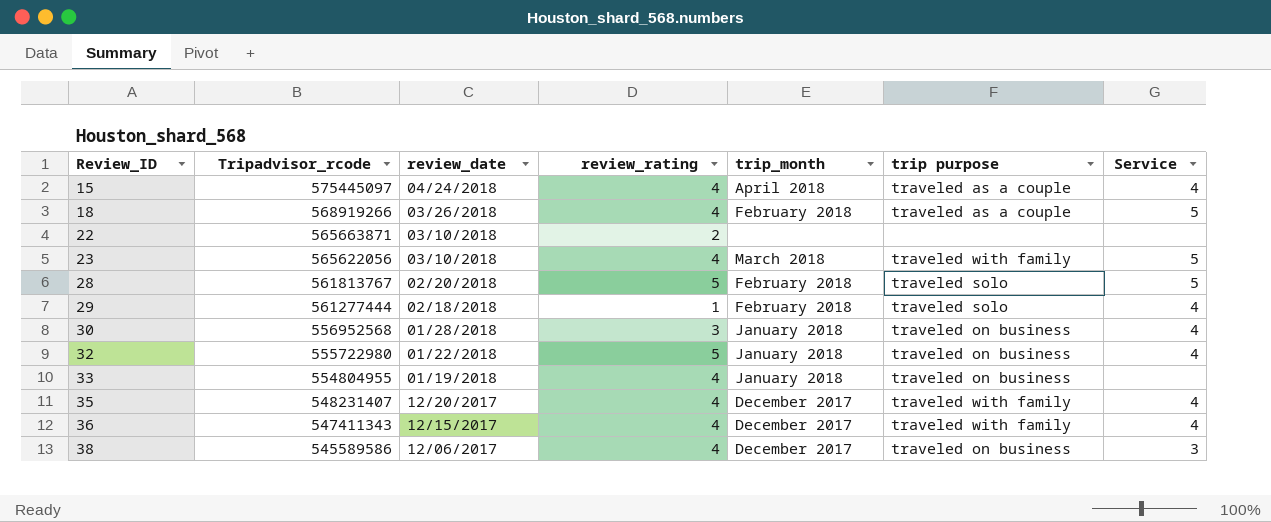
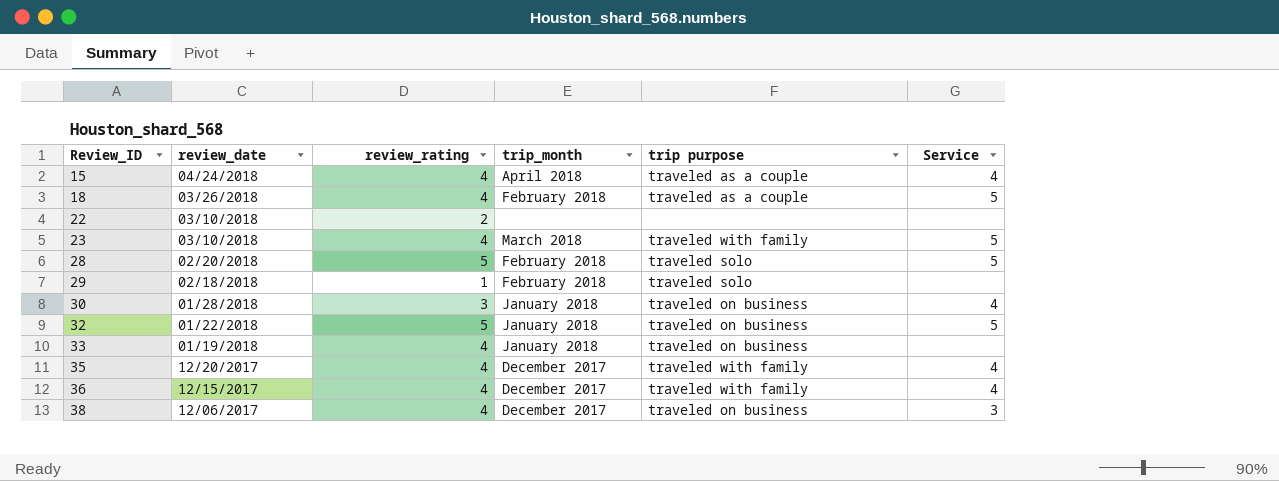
column Tripadvisor_rcode | position: 2 -> none
29 | Service: 4 -> none
32 | Service: 4 -> 5

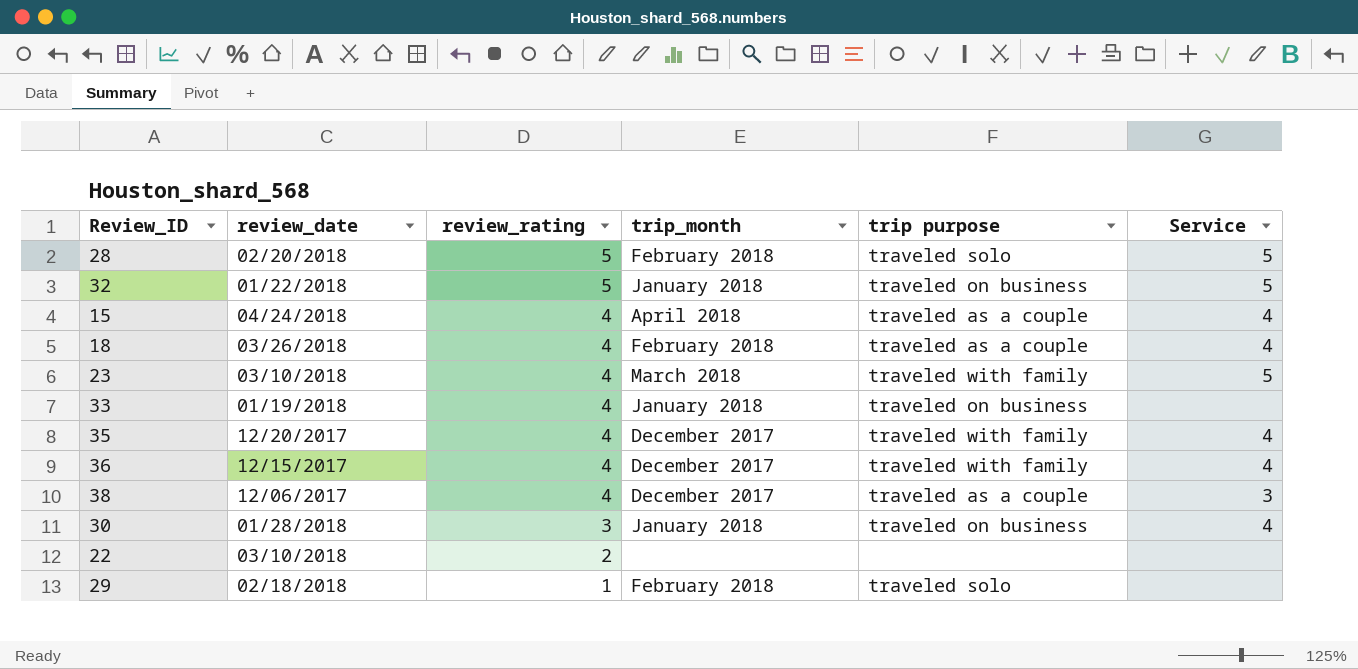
row order: Review_ID ascending -> review_rating descending
18 | Service: 5 -> 4
38 | trip purpose: traveled on business -> traveled as a couple

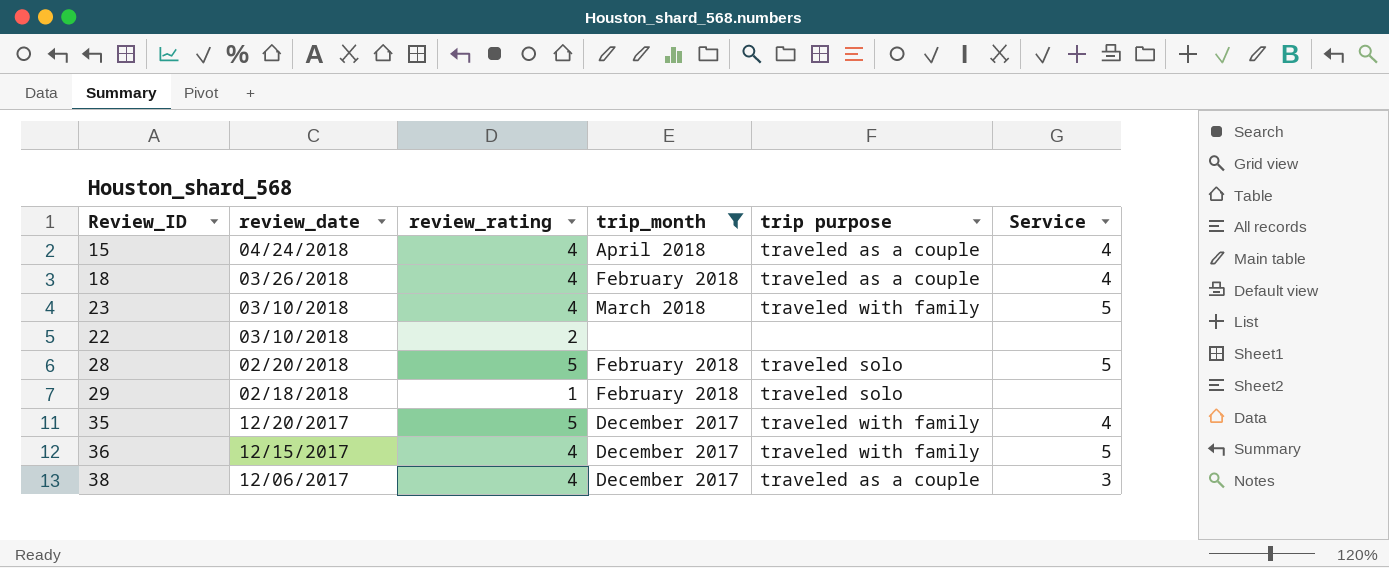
filter: none -> trip_month != January 2018
row order: review_rating descending -> review_date descending
35 | review_rating: 4 -> 5
36 | Service: 4 -> 5

